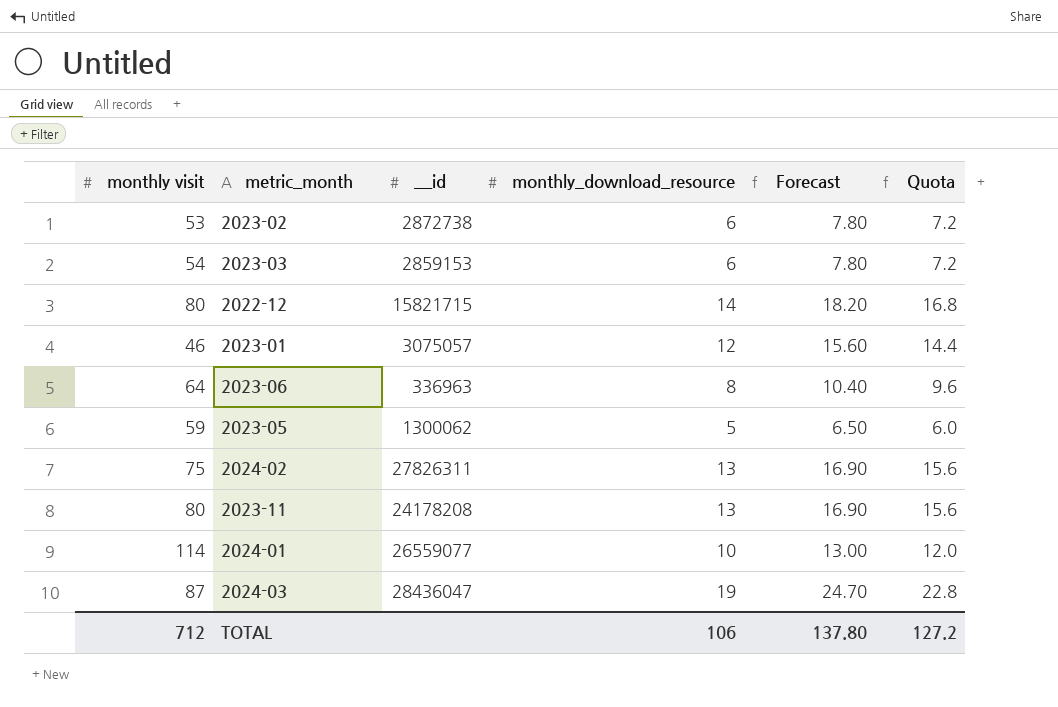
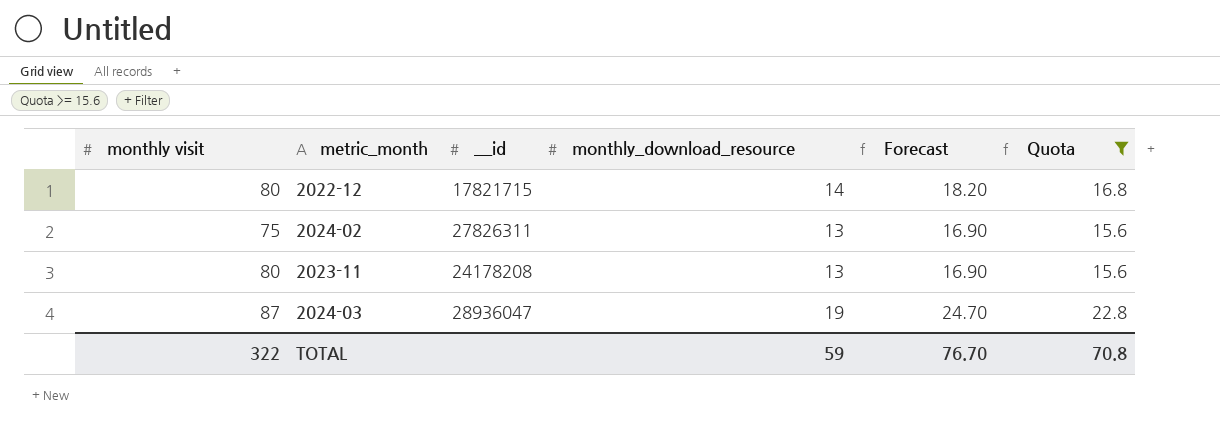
filter: none -> Quota >= 15.6
2022-12 | __id: 15821715 -> 17821715
2024-03 | __id: 28436047 -> 28936047
TOTAL | monthly visit: 712 -> 322
TOTAL | monthly_download_resource: 106 -> 59
TOTAL | Forecast: 137.80 -> 76.70
TOTAL | Quota: 127.2 -> 70.8

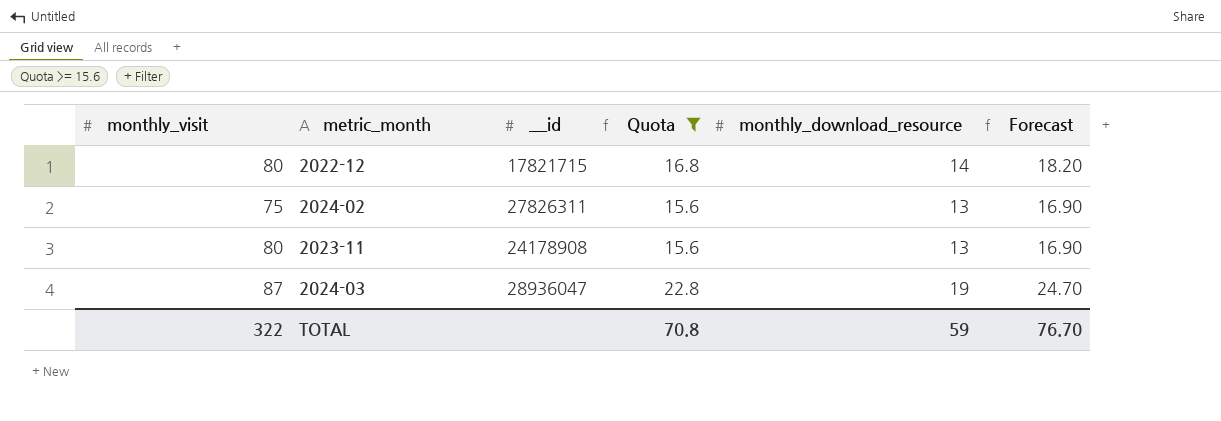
column name: monthly visit -> monthly_visit
column Quota | position: 6 -> 4
2023-11 | __id: 24178208 -> 24178908

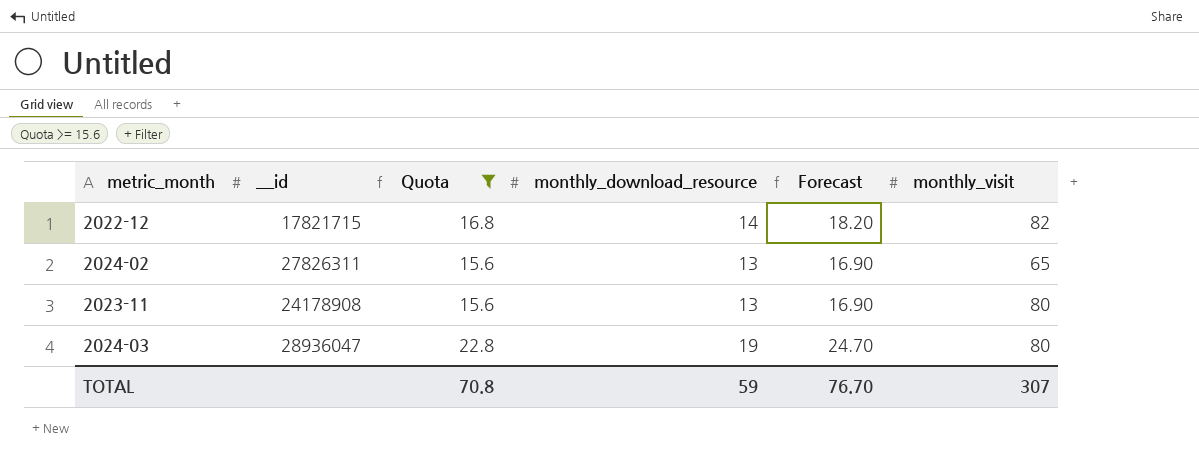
column monthly_visit | position: 1 -> 6
2022-12 | monthly_visit: 80 -> 82
2024-02 | monthly_visit: 75 -> 65
2024-03 | monthly_visit: 87 -> 80
TOTAL | monthly_visit: 322 -> 307

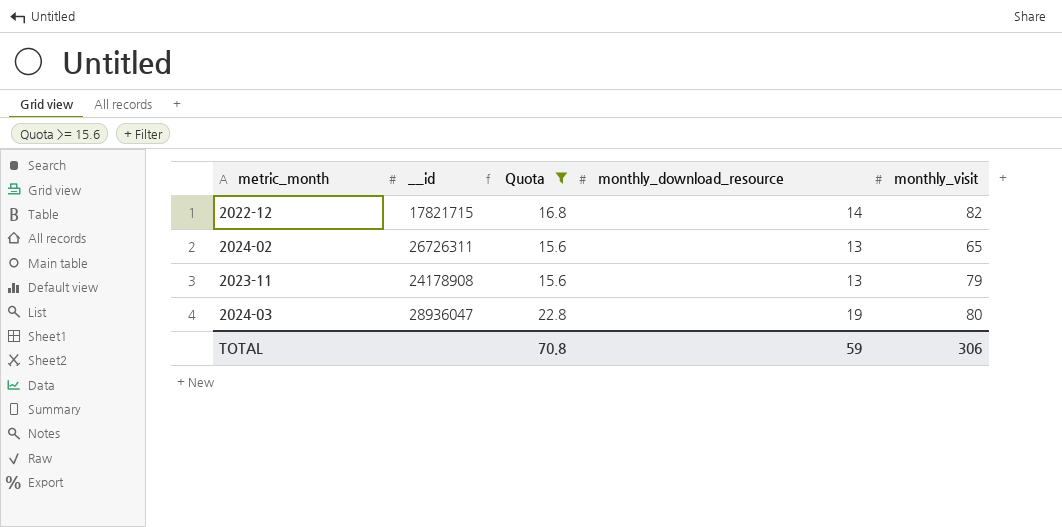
column Forecast | formula: [monthly_download_resource] * 1.3 -> none
2024-02 | __id: 27826311 -> 26726311
2023-11 | monthly_visit: 80 -> 79
TOTAL | monthly_visit: 307 -> 306

